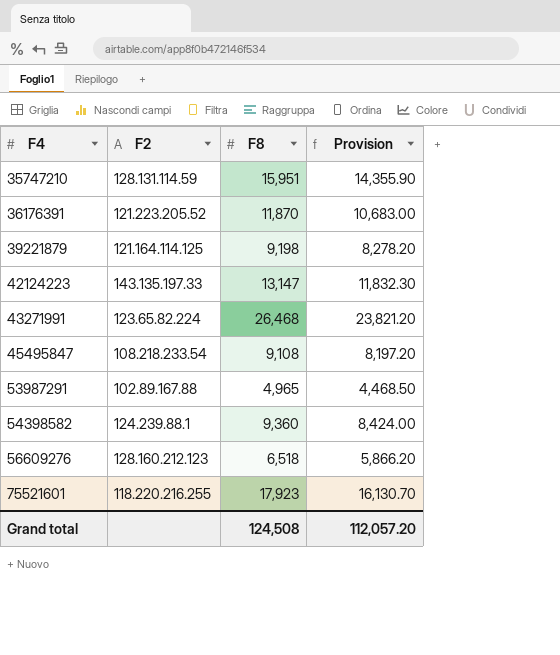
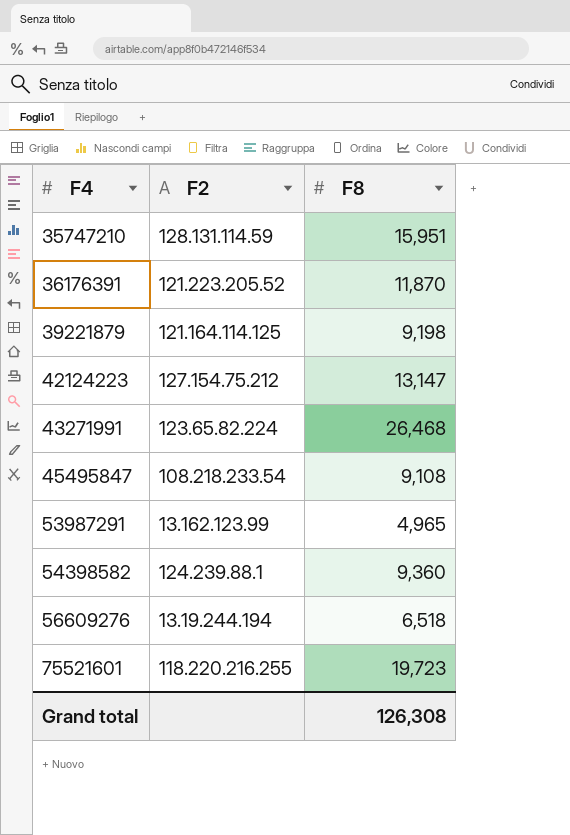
column Provision | formula: [F8] * 0.9 -> none
42124223 | F2: 143.135.197.33 -> 127.154.75.212
53987291 | F2: 102.89.167.88 -> 13.162.123.99
56609276 | F2: 128.160.212.123 -> 13.19.244.194
75521601 | F8: 17,923 -> 19,723
Grand total | F8: 124,508 -> 126,308

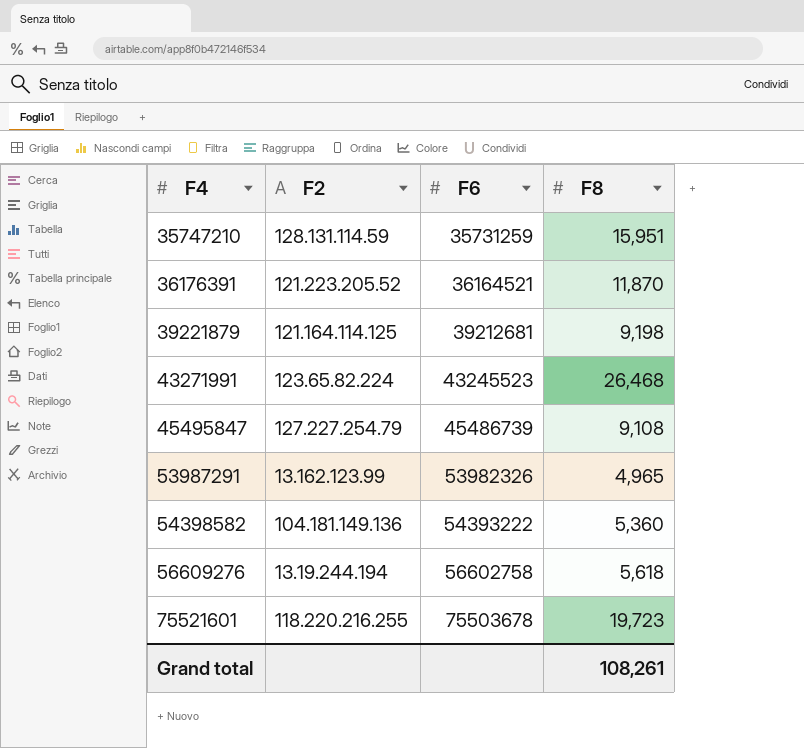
column F6 | position: none -> 3
row 42124223: 127.154.75.212 | 13,147 -> none
45495847 | F2: 108.218.233.54 -> 127.227.254.79
54398582 | F2: 124.239.88.1 -> 104.181.149.136
54398582 | F8: 9,360 -> 5,360
56609276 | F8: 6,518 -> 5,618
Grand total | F8: 126,308 -> 108,261

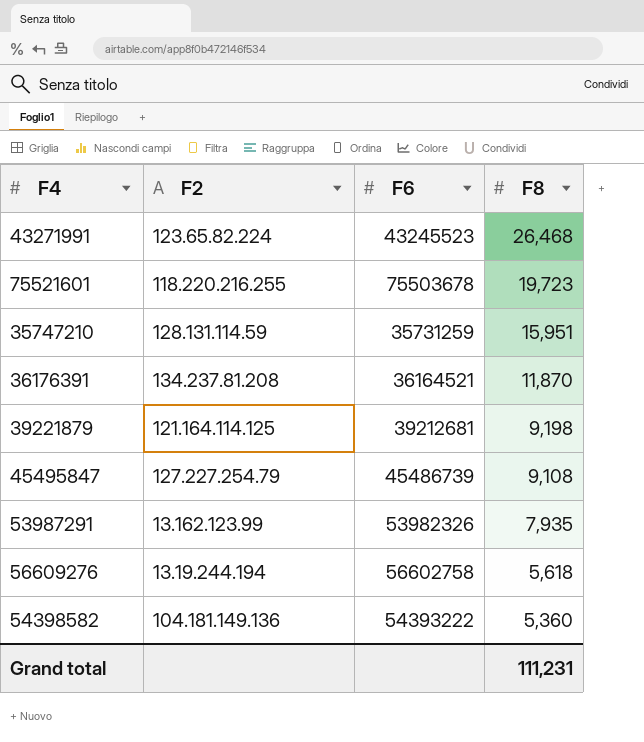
row order: F4 ascending -> F8 descending
36176391 | F2: 121.223.205.52 -> 134.237.81.208
53987291 | F8: 4,965 -> 7,935
Grand total | F8: 108,261 -> 111,231

